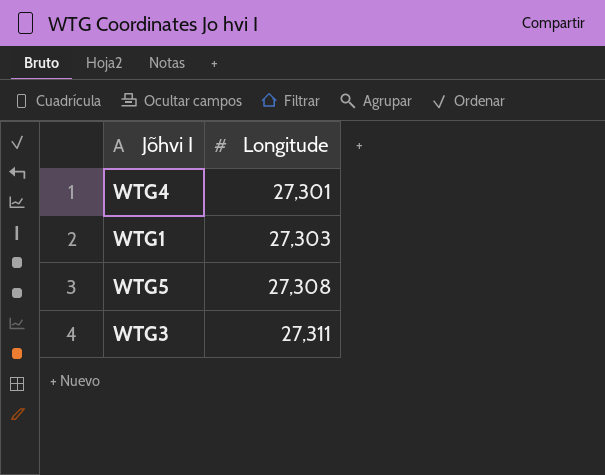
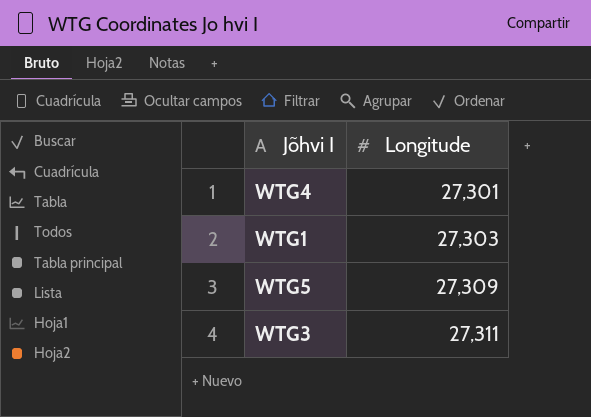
WTG5 | Longitude: 27,308 -> 27,309

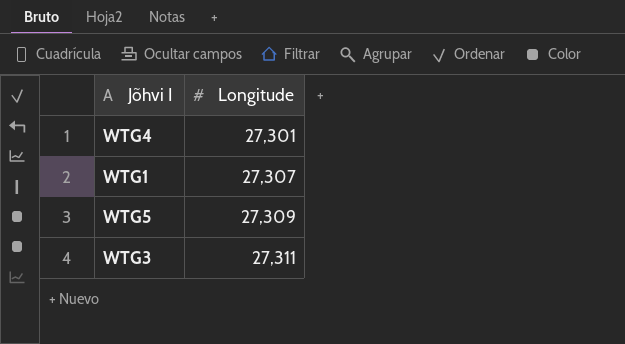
WTG1 | Longitude: 27,303 -> 27,307

